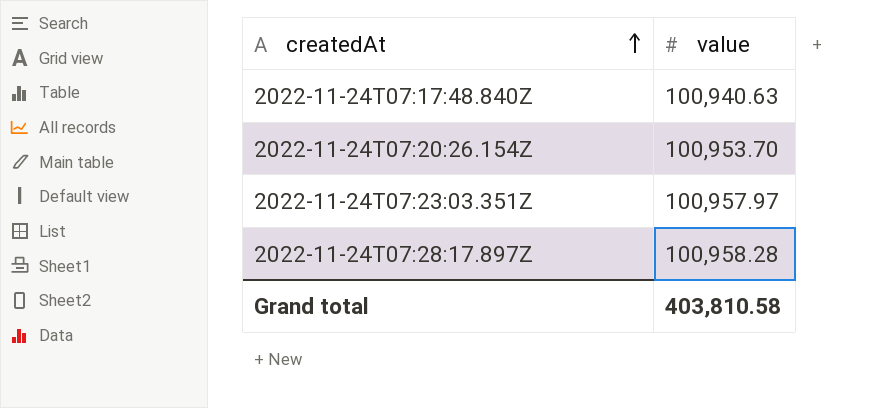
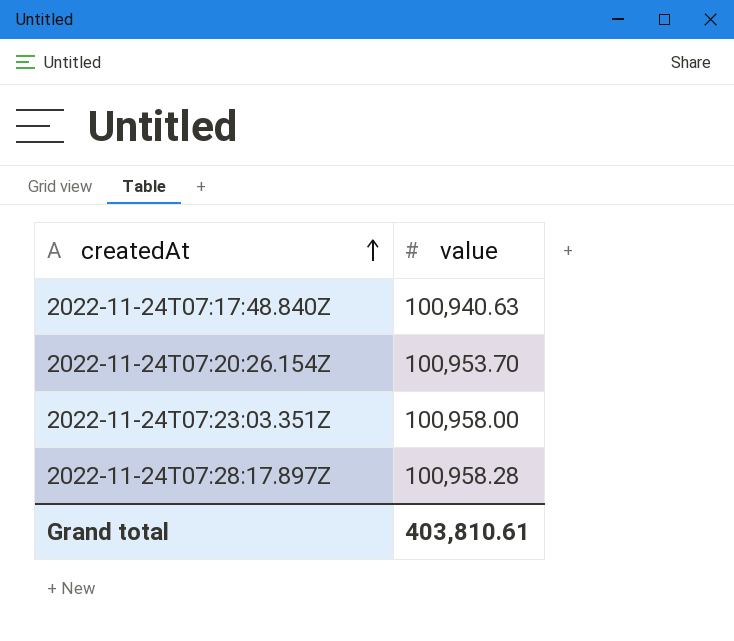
2022-11-24T07:23:03.351Z | value: 100,957.97 -> 100,958.00
Grand total | value: 403,810.58 -> 403,810.61

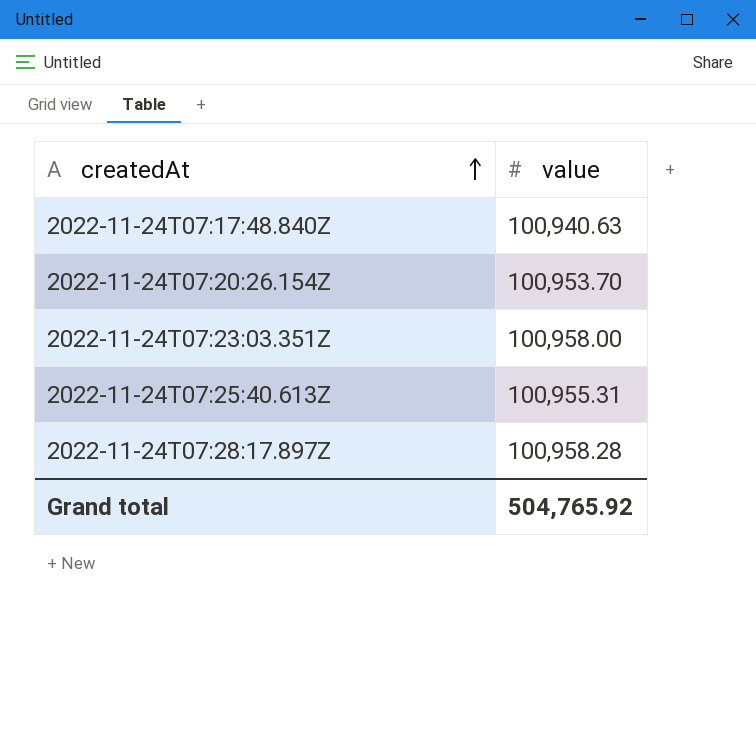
row 2022-11-24T07:25:40.613Z: none -> 100,955.31
Grand total | value: 403,810.61 -> 504,765.92

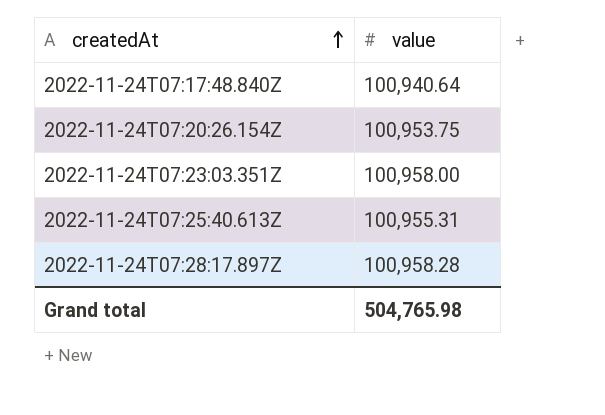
2022-11-24T07:17:48.840Z | value: 100,940.63 -> 100,940.64
2022-11-24T07:20:26.154Z | value: 100,953.70 -> 100,953.75
Grand total | value: 504,765.92 -> 504,765.98

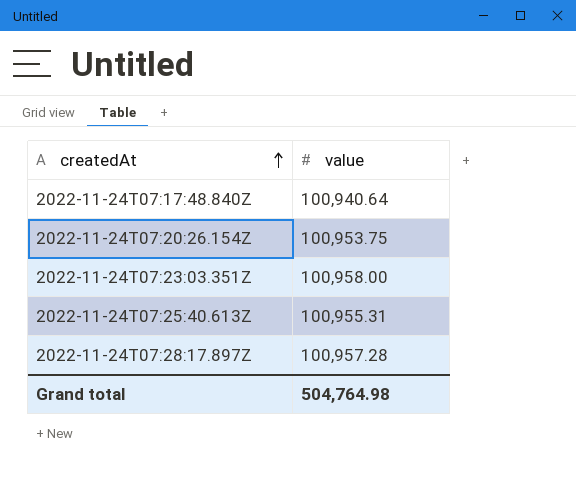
2022-11-24T07:28:17.897Z | value: 100,958.28 -> 100,957.28
Grand total | value: 504,765.98 -> 504,764.98

